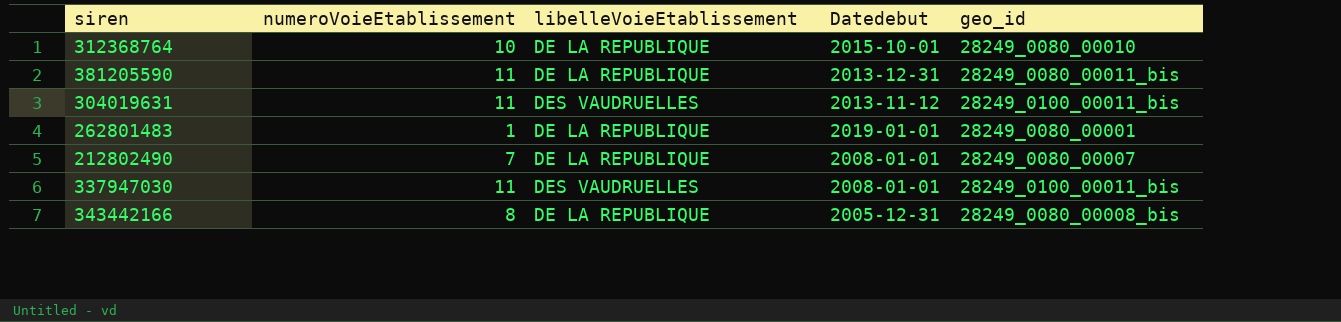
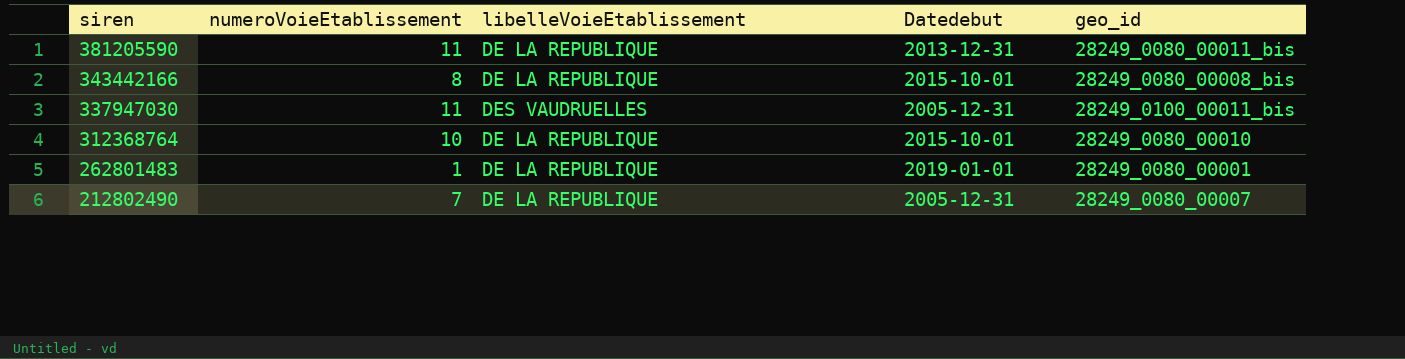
row order: none -> siren descending
row 304019631: 11 | DES VAUDRUELLES | 2013-11-12 | 28249_0100_00011_bis -> none
343442166 | Datedebut: 2005-12-31 -> 2015-10-01
337947030 | Datedebut: 2008-01-01 -> 2005-12-31
212802490 | Datedebut: 2008-01-01 -> 2005-12-31

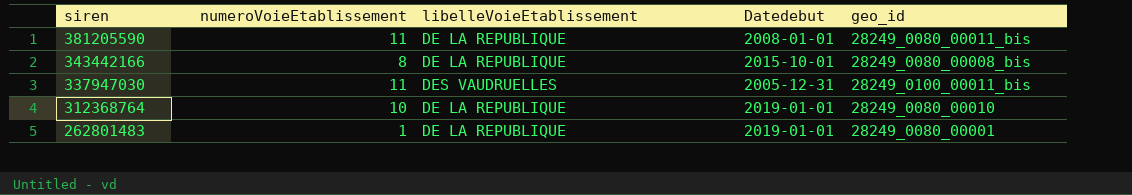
row 212802490: 7 | DE LA REPUBLIQUE | 2005-12-31 | 28249_0080_00007 -> none
381205590 | Datedebut: 2013-12-31 -> 2008-01-01
312368764 | Datedebut: 2015-10-01 -> 2019-01-01

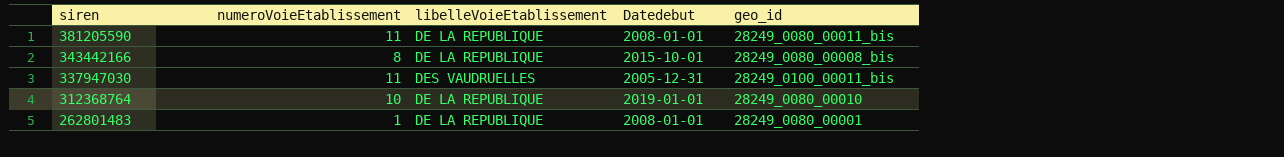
262801483 | Datedebut: 2019-01-01 -> 2008-01-01

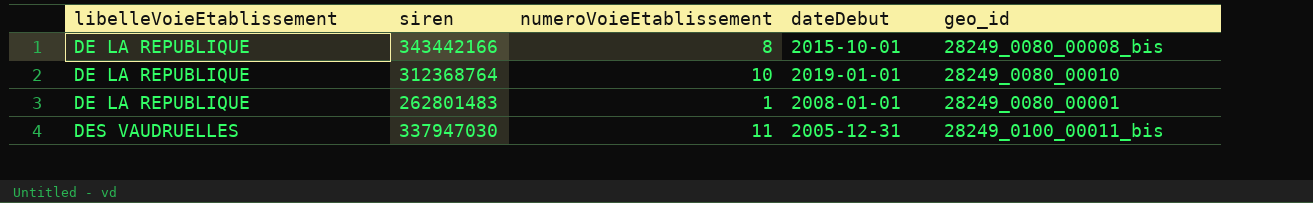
row order: siren descending -> libelleVoieEtablissement ascending
column libelleVoieEtablissement | position: 3 -> 1
column name: Datedebut -> dateDebut
row 381205590: 11 | DE LA REPUBLIQUE | 2008-01-01 | 28249_0080_00011_bis -> none

